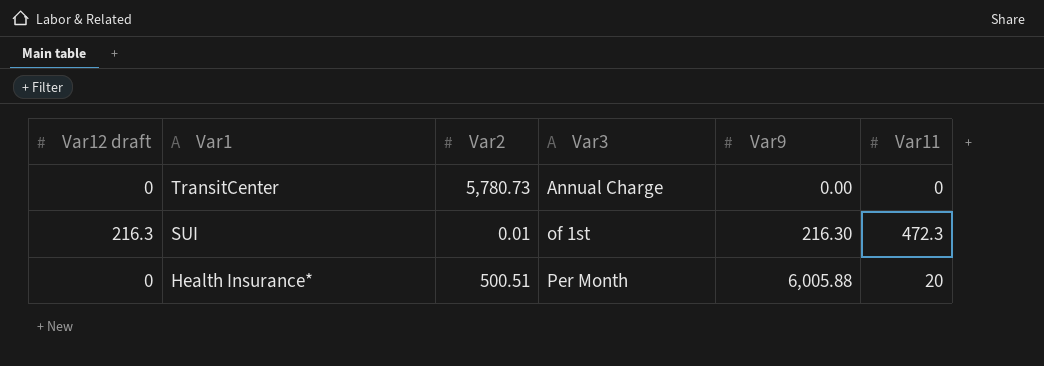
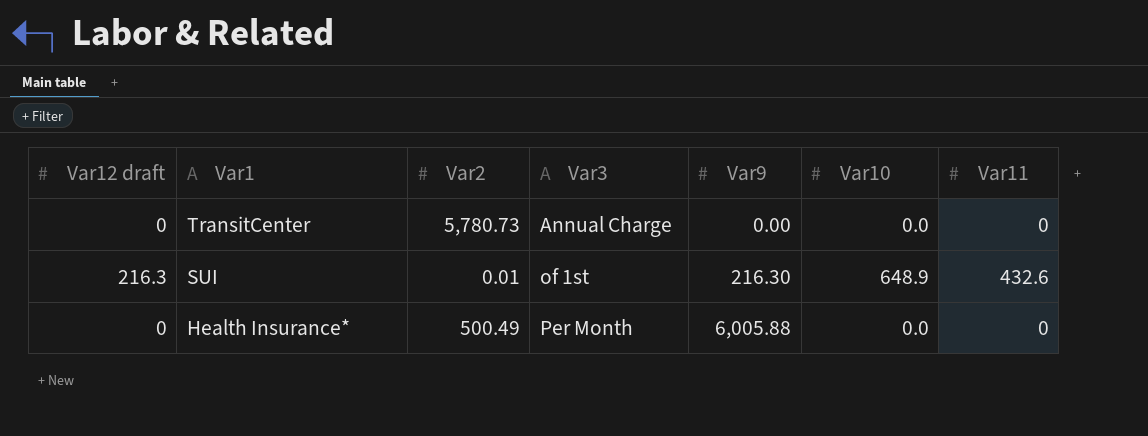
column Var10 | position: none -> 6
SUI | Var11: 472.3 -> 432.6
Health Insurance* | Var2: 500.51 -> 500.49
Health Insurance* | Var11: 20 -> 0

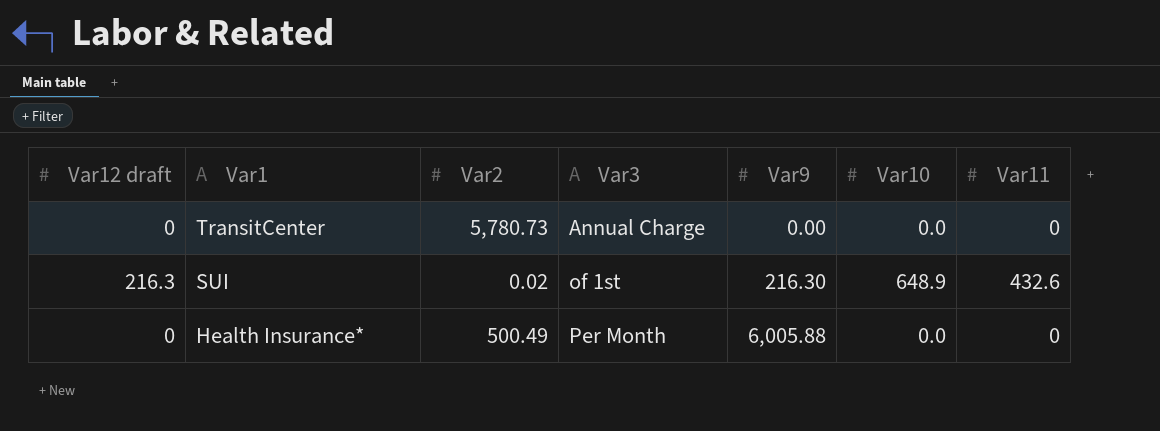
SUI | Var2: 0.01 -> 0.02

